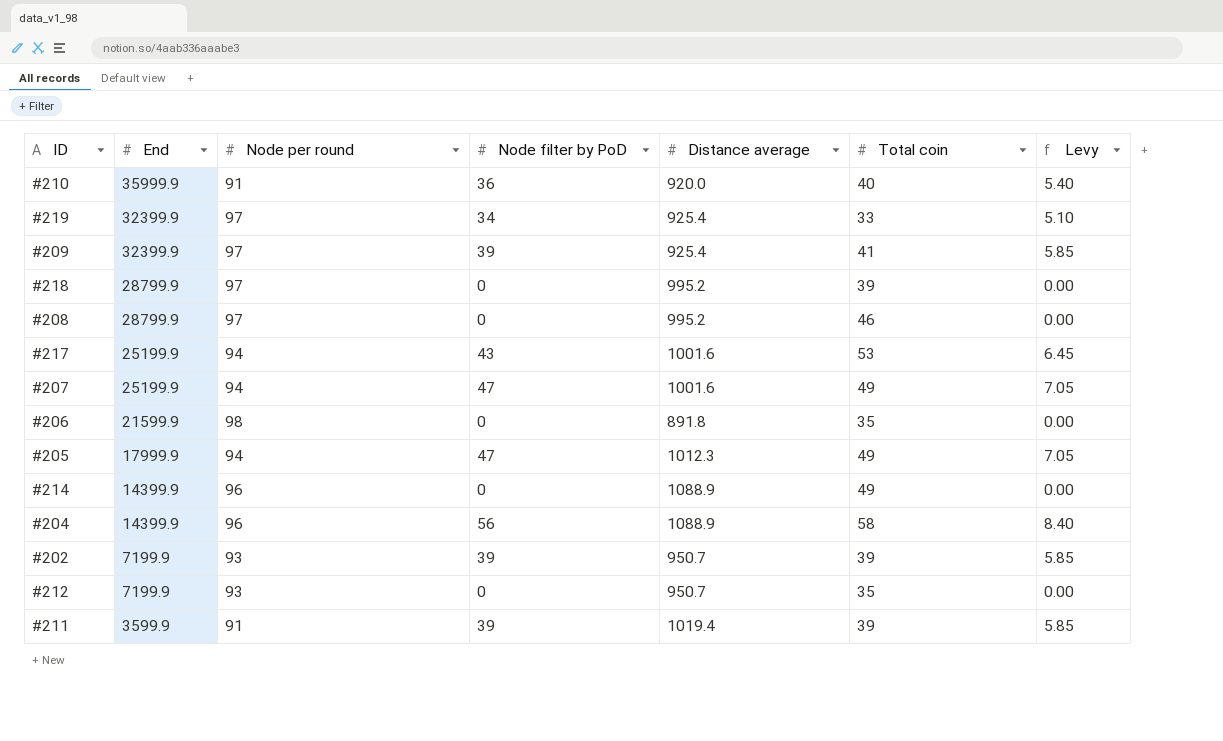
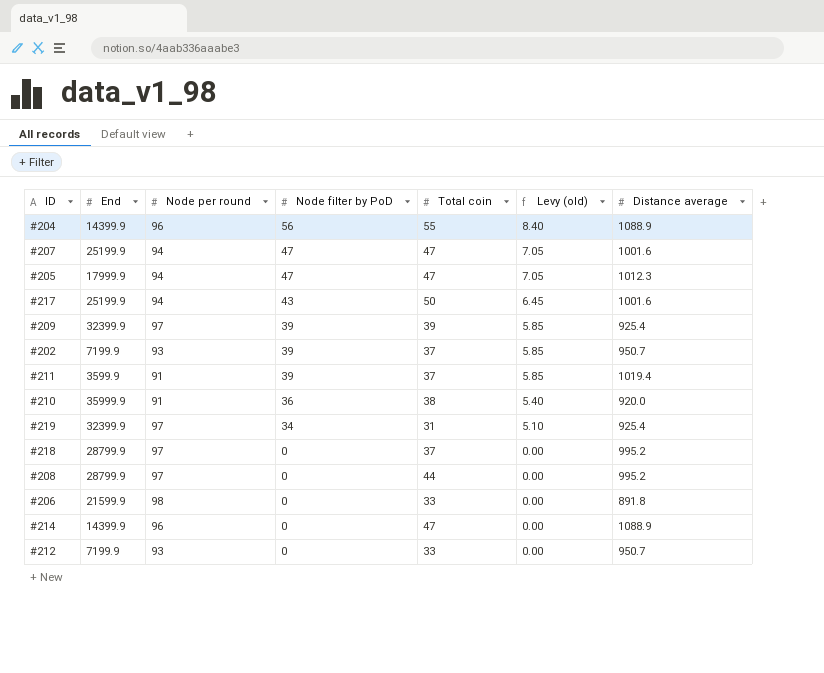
row order: End descending -> Node filter by PoD descending
column name: Levy -> Levy (old)
column Distance average | position: 5 -> 7
#204 | Total coin: 58 -> 55
#207 | Total coin: 49 -> 47
#205 | Total coin: 49 -> 47
#217 | Total coin: 53 -> 50
#209 | Total coin: 41 -> 39
#202 | Total coin: 39 -> 37
#211 | Total coin: 39 -> 37
#210 | Total coin: 40 -> 38
#219 | Total coin: 33 -> 31
#218 | Total coin: 39 -> 37
#208 | Total coin: 46 -> 44
#206 | Total coin: 35 -> 33
#214 | Total coin: 49 -> 47
#212 | Total coin: 35 -> 33

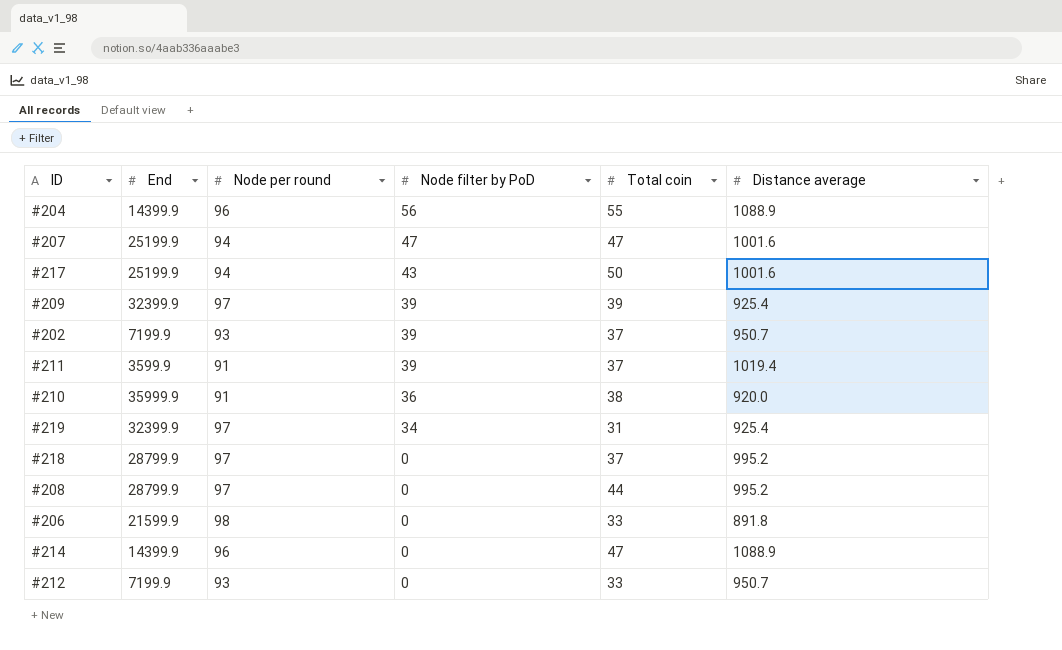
column Levy (old) | formula: [Node filter by PoD] * 0.15 -> none
row #205: 17999.9 | 94 | 47 | 47 | 7.05 | 1012.3 -> none

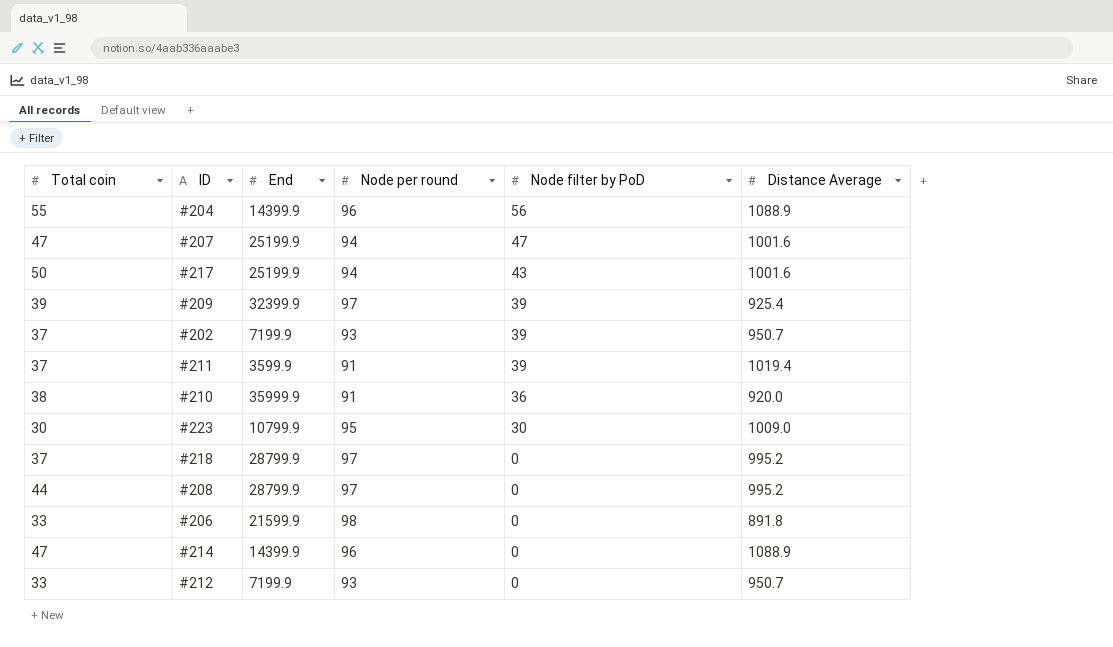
column Total coin | position: 5 -> 1
column name: Distance average -> Distance Average
row #219: 32399.9 | 97 | 34 | 31 | 925.4 -> none
row #223: none -> 30 | 10799.9 | 95 | 30 | 1009.0

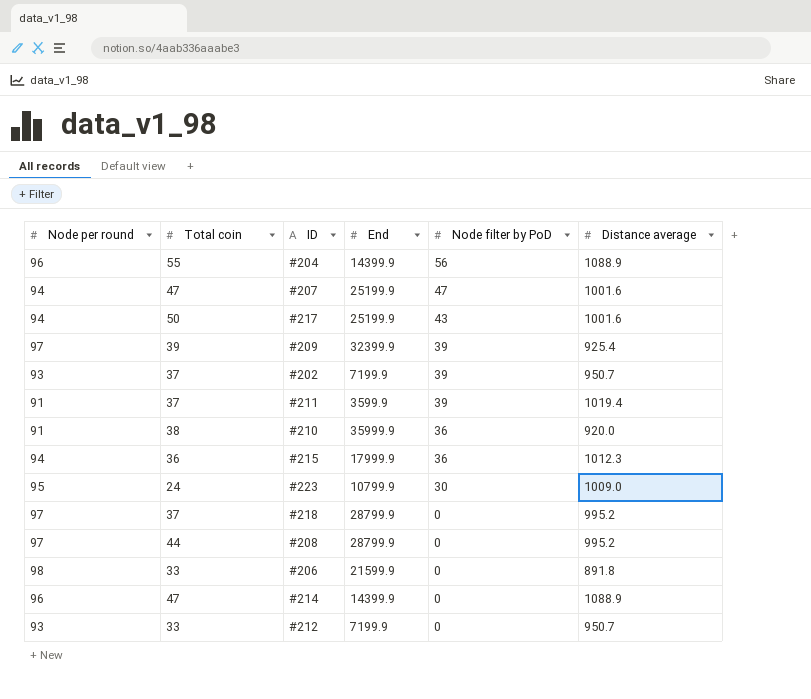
column Node per round | position: 4 -> 1
column name: Distance Average -> Distance average
row #215: none -> 94 | 36 | 17999.9 | 36 | 1012.3
#223 | Total coin: 30 -> 24

